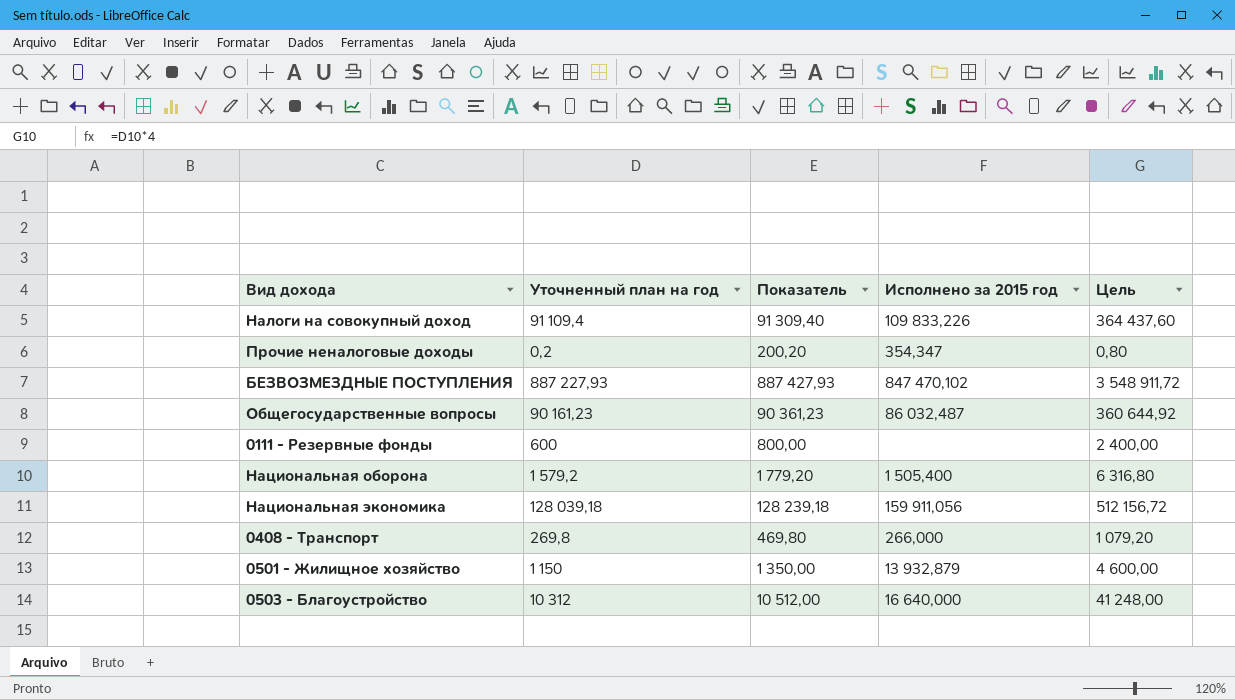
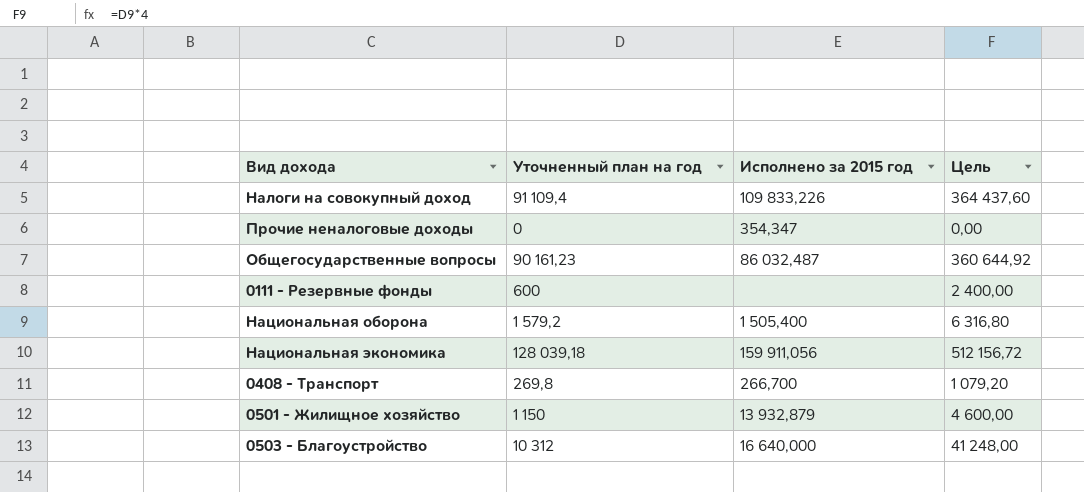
column Показатель | formula: [Уточненный план на год] + 200 -> none
row БЕЗВОЗМЕЗДНЫЕ ПОСТУПЛЕНИЯ: 887 227,93 | 887 427,93 | 847 470,102 | 3 548 911,72 -> none
Прочие неналоговые доходы | Уточненный план на год: 0,2 -> 0
Прочие неналоговые доходы | Цель: 0,80 -> 0,00
0408 - Транспорт | Исполнено за 2015 год: 266,000 -> 266,700

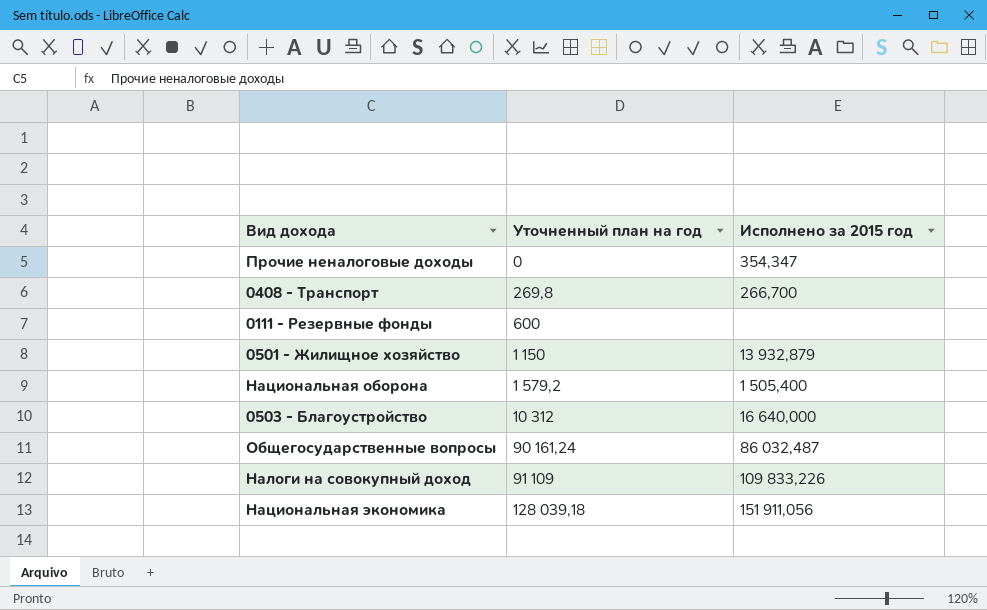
row order: none -> Уточненный план на год ascending
column Цель | formula: [Уточненный план на год] * 4 -> none
Общегосударственные вопросы | Уточненный план на год: 90 161,23 -> 90 161,24
Налоги на совокупный доход | Уточненный план на год: 91 109,4 -> 91 109
Национальная экономика | Исполнено за 2015 год: 159 911,056 -> 151 911,056

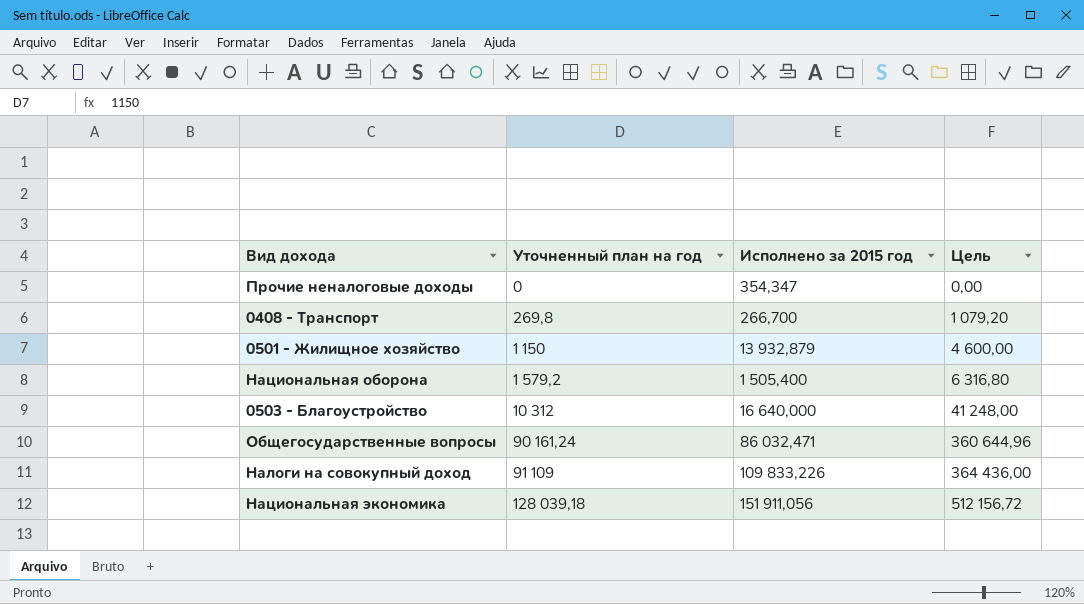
column Цель | formula: none -> [Уточненный план на год] * 4
row 0111 - Резервные фонды: 600 | none -> none
Общегосударственные вопросы | Исполнено за 2015 год: 86 032,487 -> 86 032,471

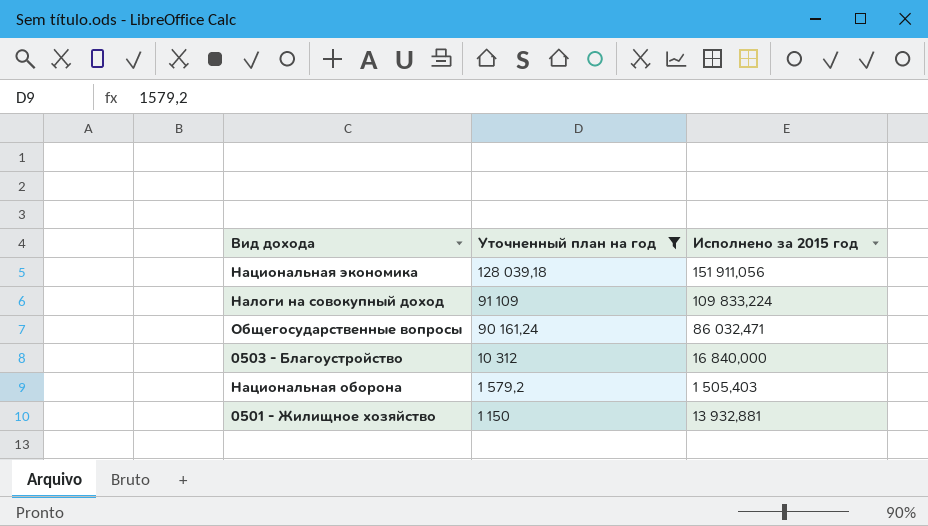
filter: none -> Уточненный план на год >= 1 150
row order: Уточненный план на год ascending -> Уточненный план на год descending
column Цель | formula: [Уточненный план на год] * 4 -> none
Налоги на совокупный доход | Исполнено за 2015 год: 109 833,226 -> 109 833,224
0503 - Благоустройство | Исполнено за 2015 год: 16 640,000 -> 16 840,000
Национальная оборона | Исполнено за 2015 год: 1 505,400 -> 1 505,403
0501 - Жилищное хозяйство | Исполнено за 2015 год: 13 932,879 -> 13 932,881

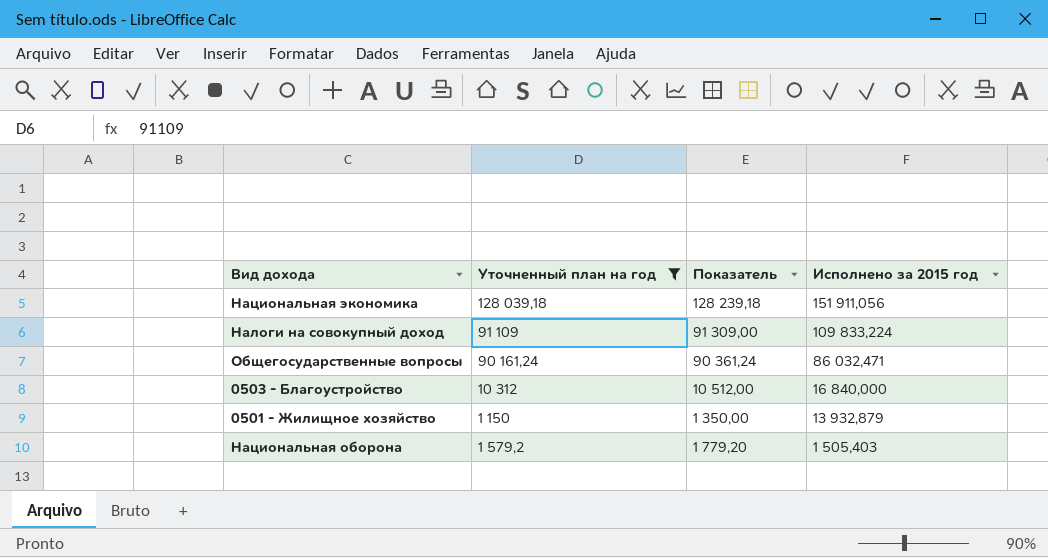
row order: Уточненный план на год descending -> Исполнено за 2015 год descending
column Показатель | formula: none -> [Уточненный план на год] + 200
0501 - Жилищное хозяйство | Исполнено за 2015 год: 13 932,881 -> 13 932,879

